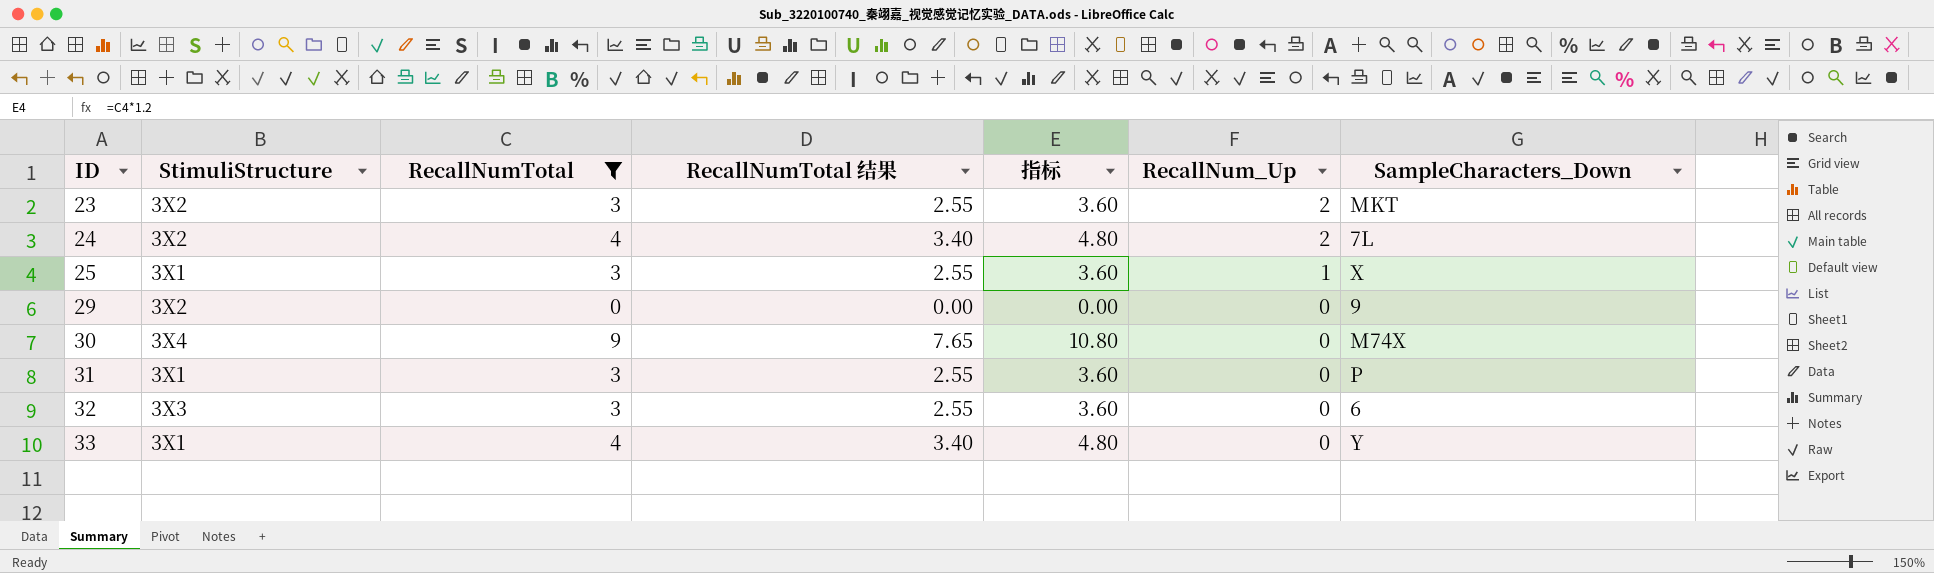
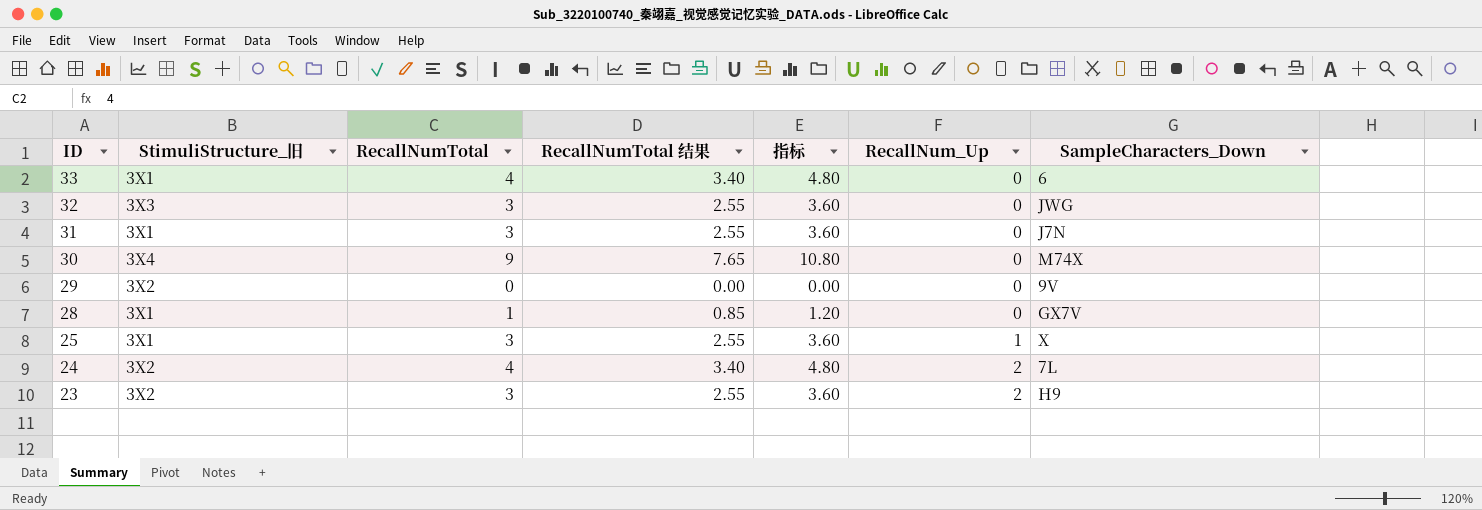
filter: RecallNumTotal != 1 -> none
row order: ID ascending -> ID descending
column name: StimuliStructure -> StimuliStructure_旧
33 | SampleCharacters_Down: Y -> 6
32 | SampleCharacters_Down: 6 -> JWG
31 | SampleCharacters_Down: P -> J7N
29 | SampleCharacters_Down: 9 -> 9V
23 | SampleCharacters_Down: MKT -> H9

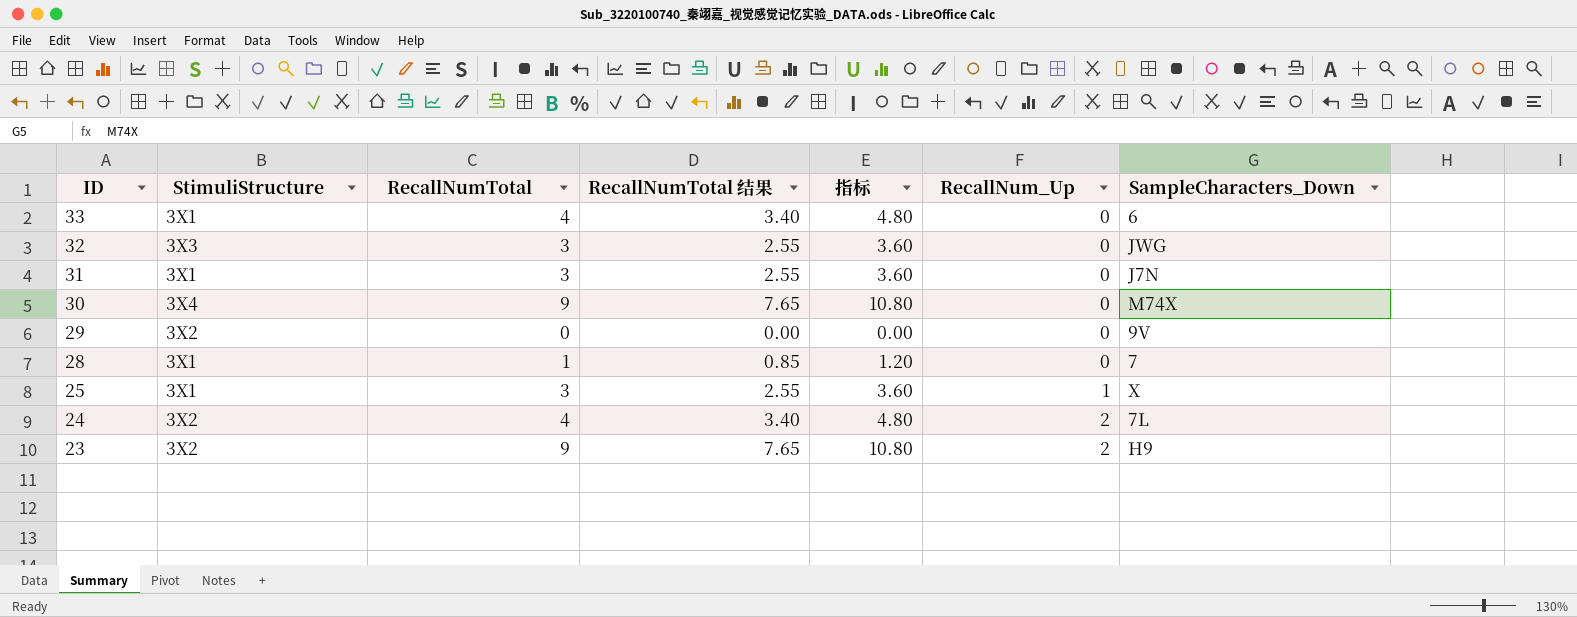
column name: StimuliStructure_旧 -> StimuliStructure
28 | SampleCharacters_Down: GX7V -> 7
23 | RecallNumTotal: 3 -> 9
23 | RecallNumTotal 结果: 2.55 -> 7.65
23 | 指标: 3.60 -> 10.80

